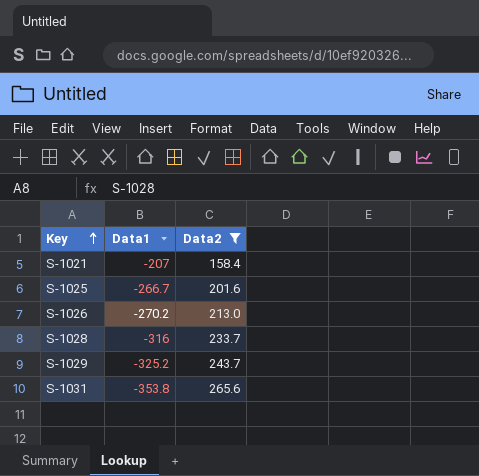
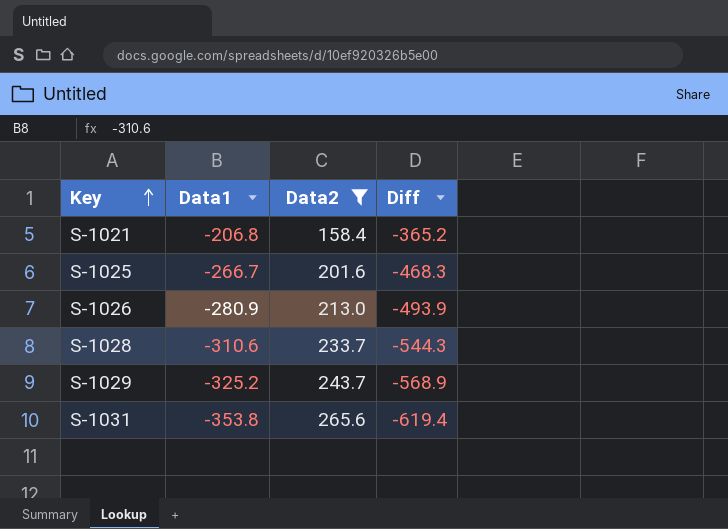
column Diff | formula: none -> [Data1] - [Data2]
S-1021 | Data1: -207 -> -206.8
S-1026 | Data1: -270.2 -> -280.9
S-1028 | Data1: -316 -> -310.6

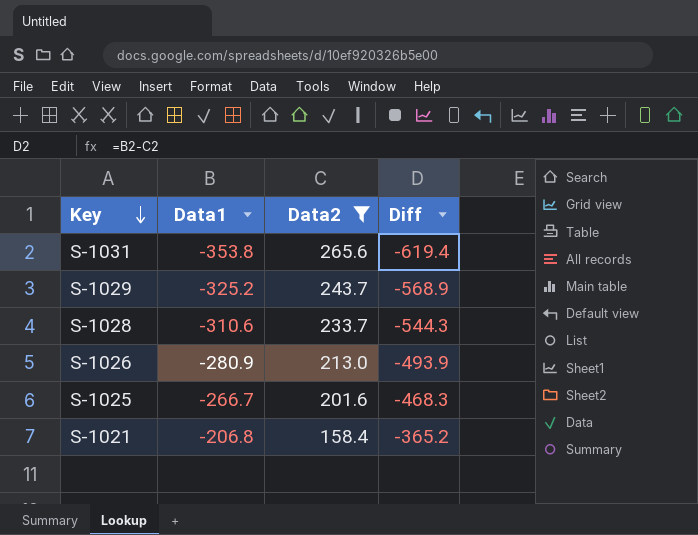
row order: Key ascending -> Key descending

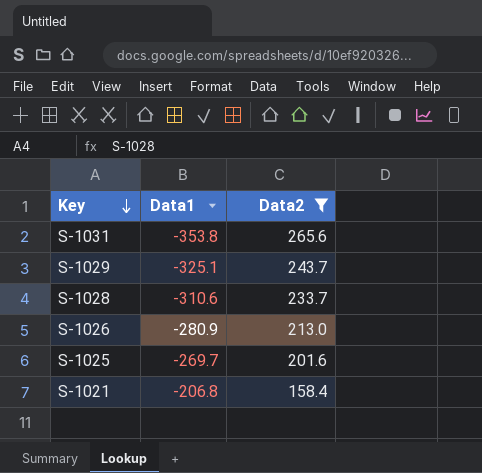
column Diff | formula: [Data1] - [Data2] -> none
S-1029 | Data1: -325.2 -> -325.1
S-1025 | Data1: -266.7 -> -269.7

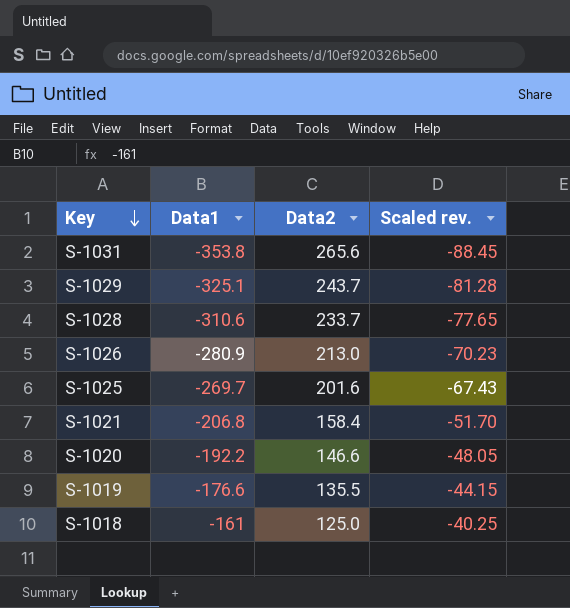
filter: Data2 >= 158.4 -> none
column Scaled rev. | formula: none -> [Data1] * 0.25

